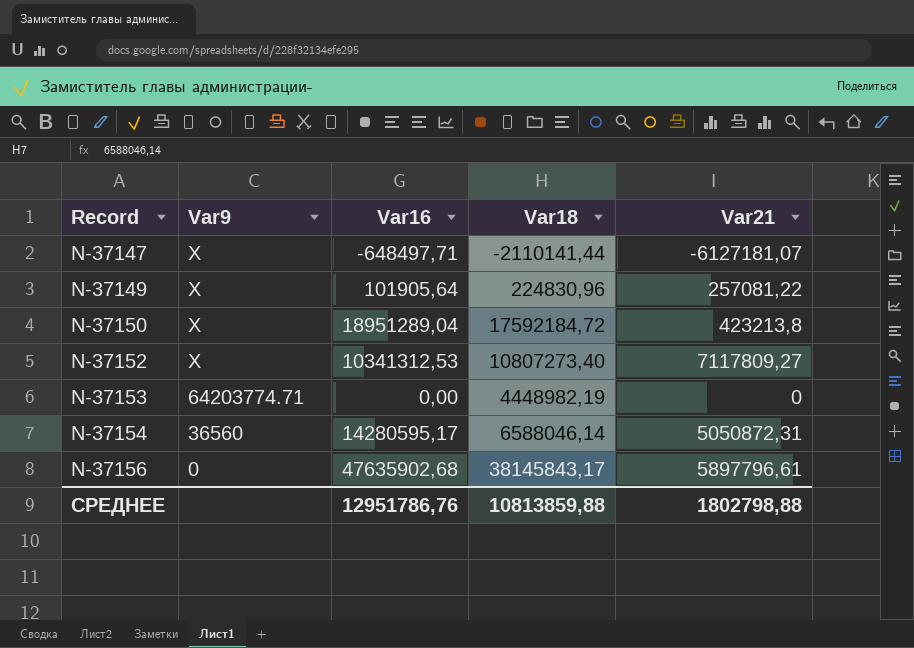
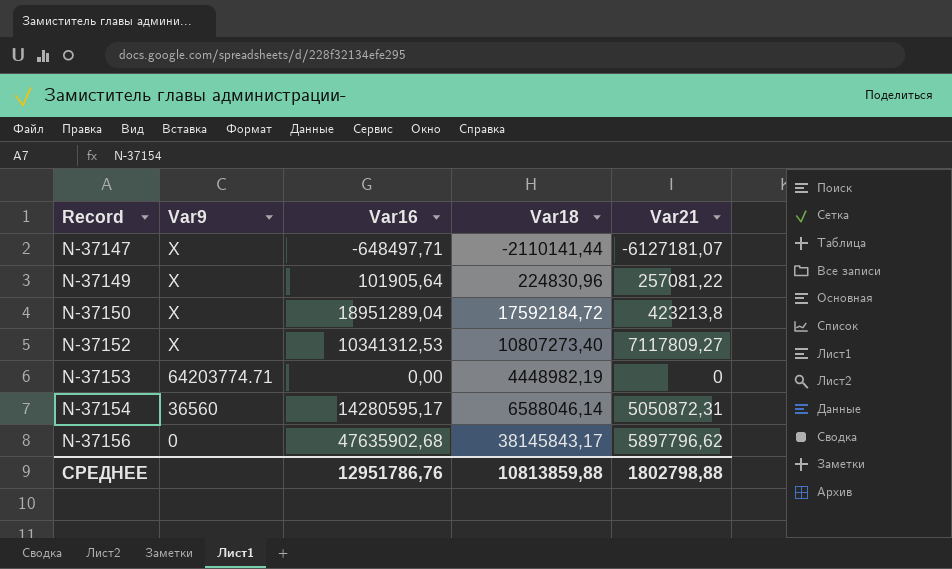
N-37156 | Var21: 5897796,61 -> 5897796,62

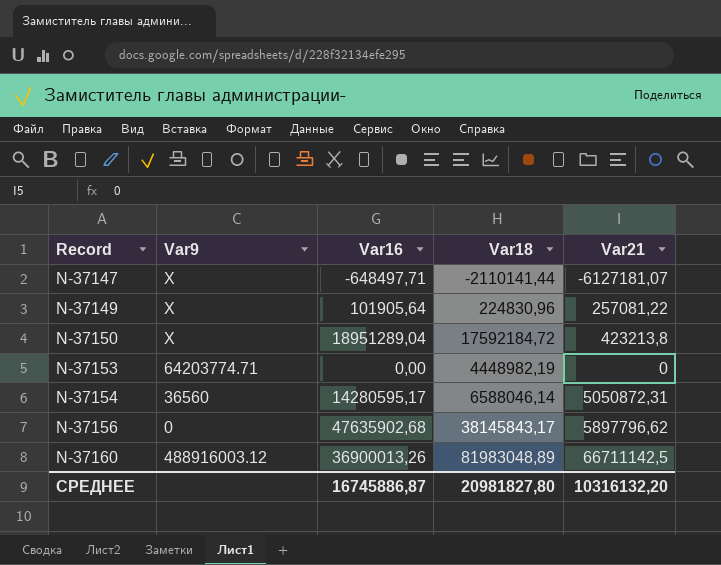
row N-37152: Х | 10341312,53 | 10807273,40 | 7117809,27 -> none
row N-37160: none -> 488916003.12 | 36900013,26 | 81983048,89 | 66711142,5
СРЕДНЕЕ | Var16: 12951786,76 -> 16745886,87
СРЕДНЕЕ | Var18: 10813859,88 -> 20981827,80
СРЕДНЕЕ | Var21: 1802798,88 -> 10316132,20

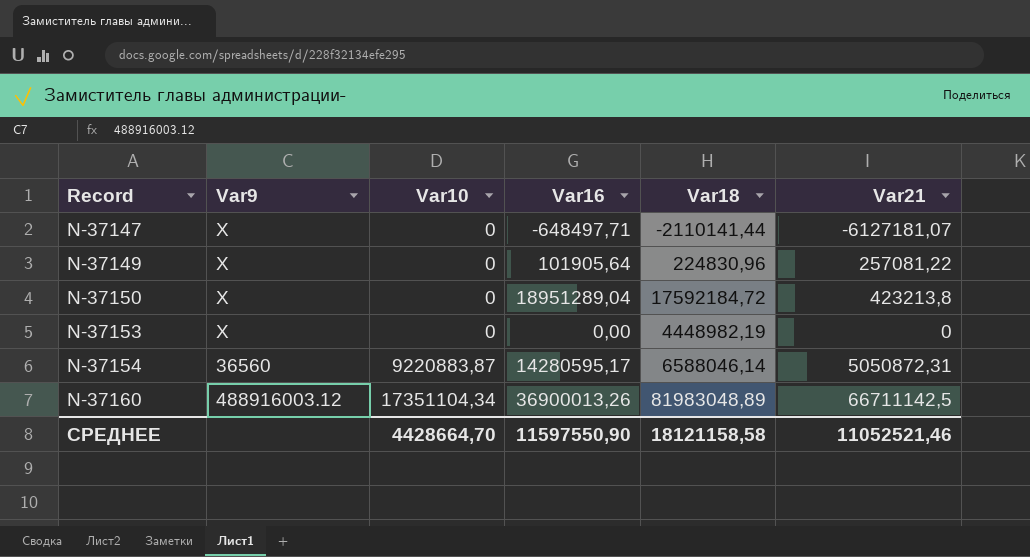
column Var10 | position: none -> 3
row N-37156: 0 | 47635902,68 | 38145843,17 | 5897796,62 -> none
N-37153 | Var9: 64203774.71 -> Х
СРЕДНЕЕ | Var16: 16745886,87 -> 11597550,90
СРЕДНЕЕ | Var18: 20981827,80 -> 18121158,58
СРЕДНЕЕ | Var21: 10316132,20 -> 11052521,46

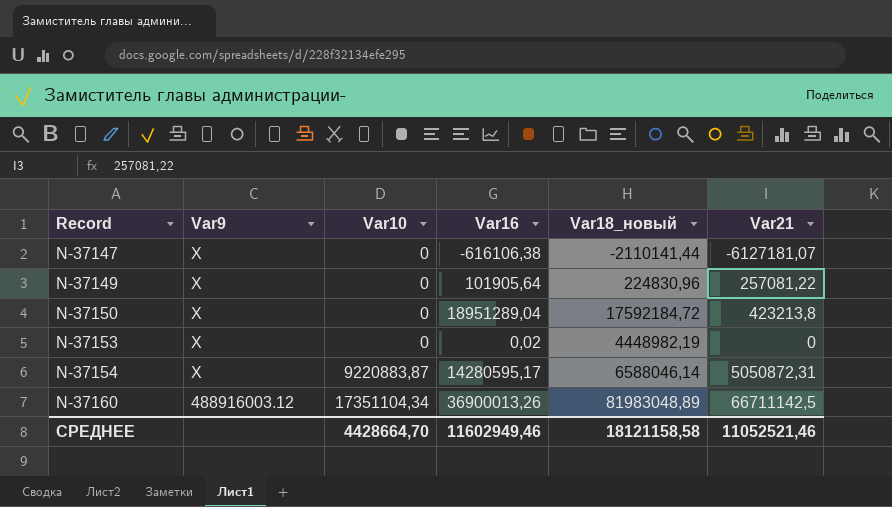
column name: Var18 -> Var18_новый
N-37147 | Var16: -648497,71 -> -616106,38
N-37153 | Var16: 0,00 -> 0,02
N-37154 | Var9: 36560 -> Х
СРЕДНЕЕ | Var16: 11597550,90 -> 11602949,46

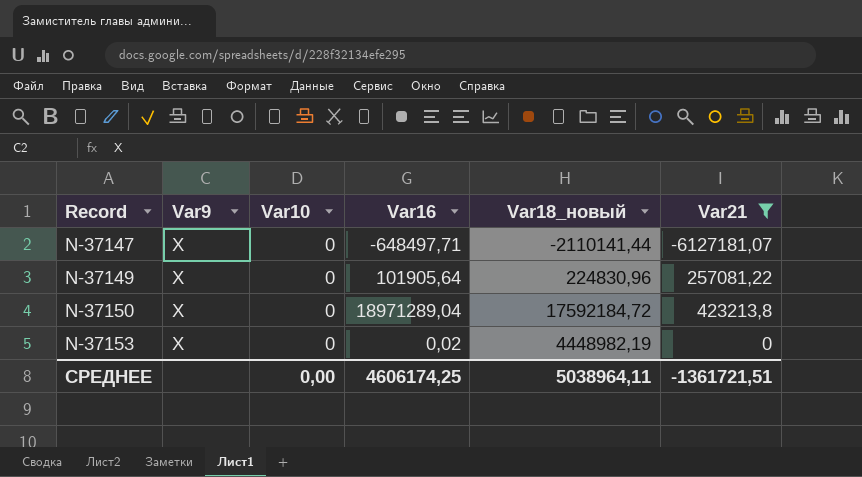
filter: none -> Var21 <= 423213,8
N-37147 | Var16: -616106,38 -> -648497,71
N-37150 | Var16: 18951289,04 -> 18971289,04
СРЕДНЕЕ | Var10: 4428664,70 -> 0,00
СРЕДНЕЕ | Var16: 11602949,46 -> 4606174,25
СРЕДНЕЕ | Var18_новый: 18121158,58 -> 5038964,11
СРЕДНЕЕ | Var21: 11052521,46 -> -1361721,51

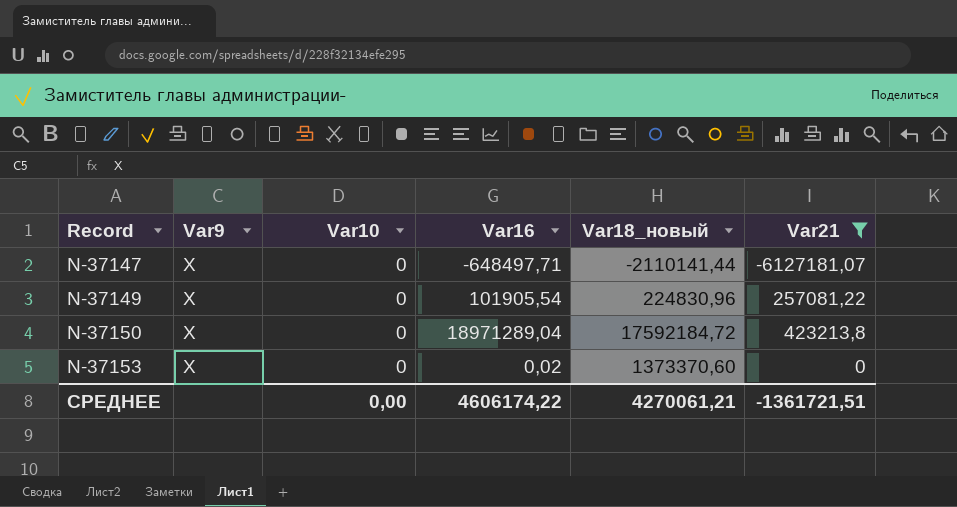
N-37149 | Var16: 101905,64 -> 101905,54
N-37153 | Var18_новый: 4448982,19 -> 1373370,60
СРЕДНЕЕ | Var16: 4606174,25 -> 4606174,22
СРЕДНЕЕ | Var18_новый: 5038964,11 -> 4270061,21

